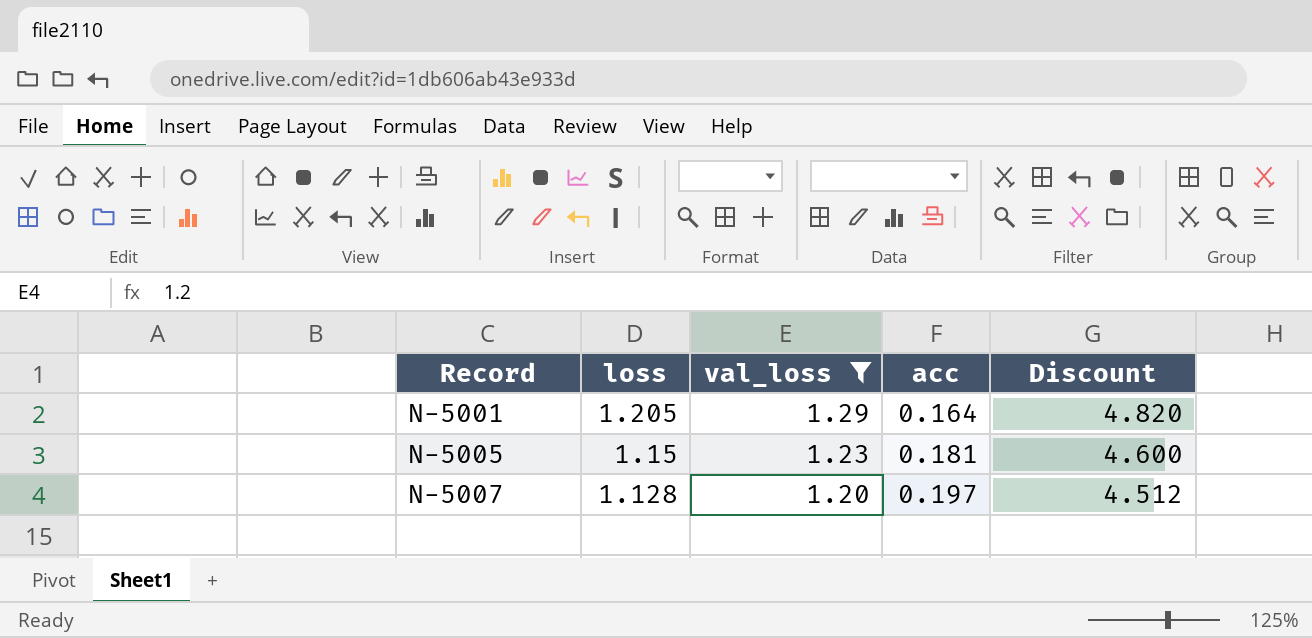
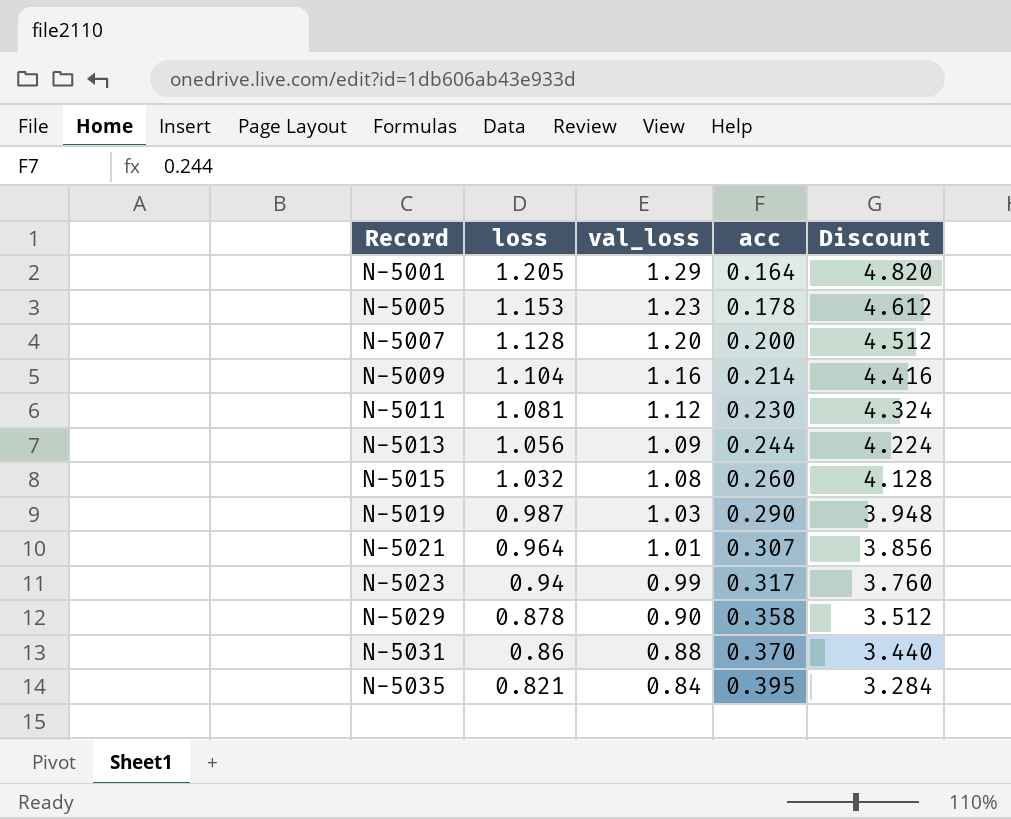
filter: val_loss >= 1.20 -> none
N-5005 | loss: 1.15 -> 1.153
N-5005 | acc: 0.181 -> 0.178
N-5005 | Discount: 4.600 -> 4.612
N-5007 | acc: 0.197 -> 0.200

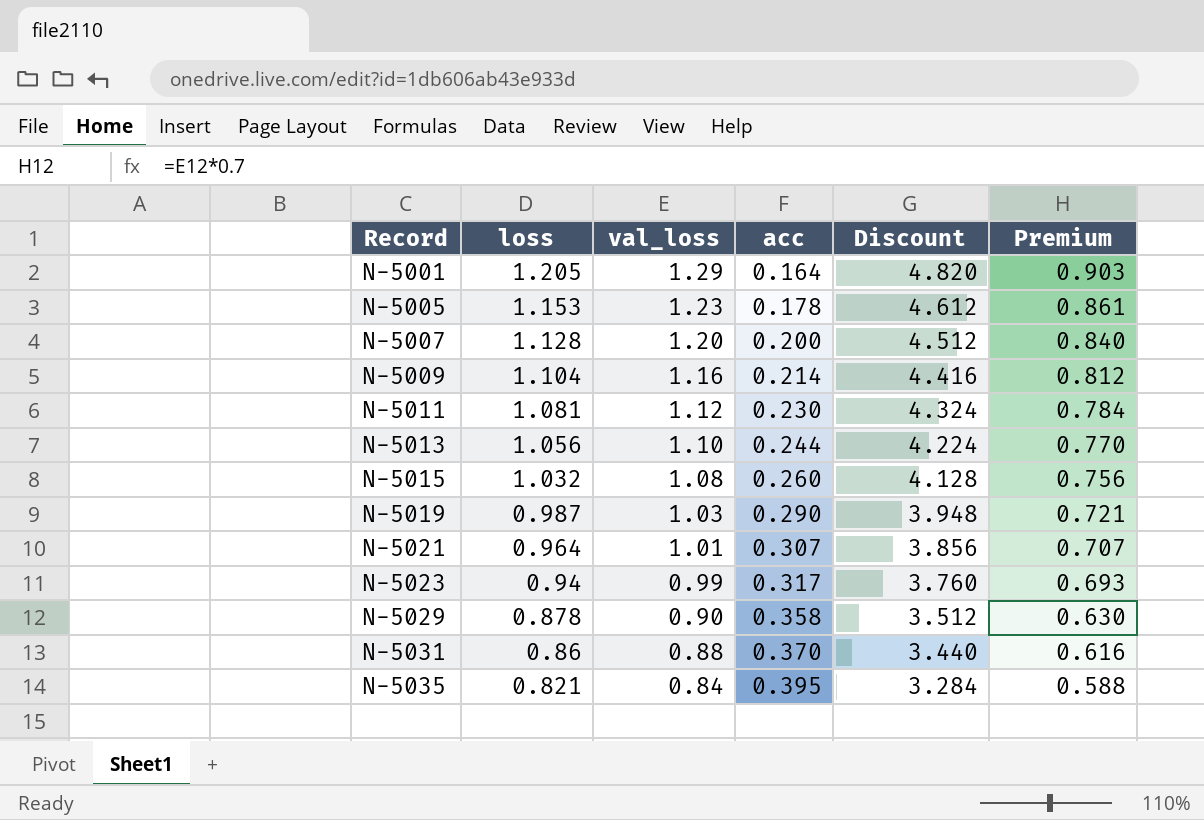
column Premium | formula: none -> [val_loss] * 0.7
N-5013 | val_loss: 1.09 -> 1.10

